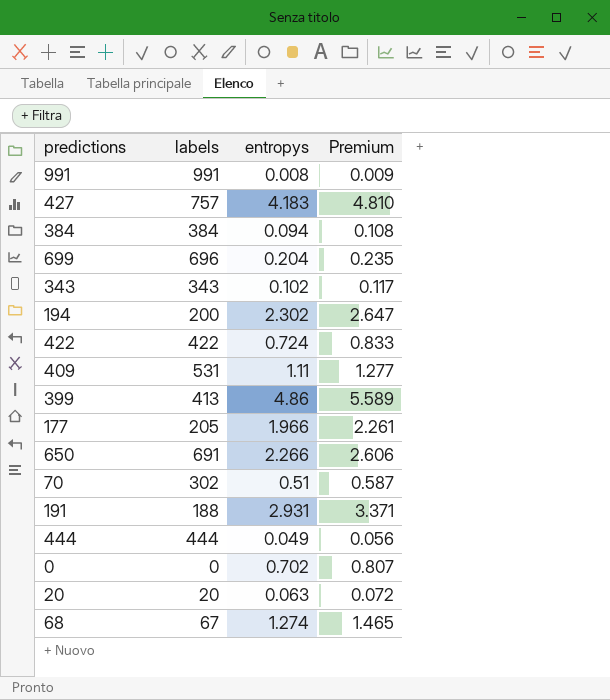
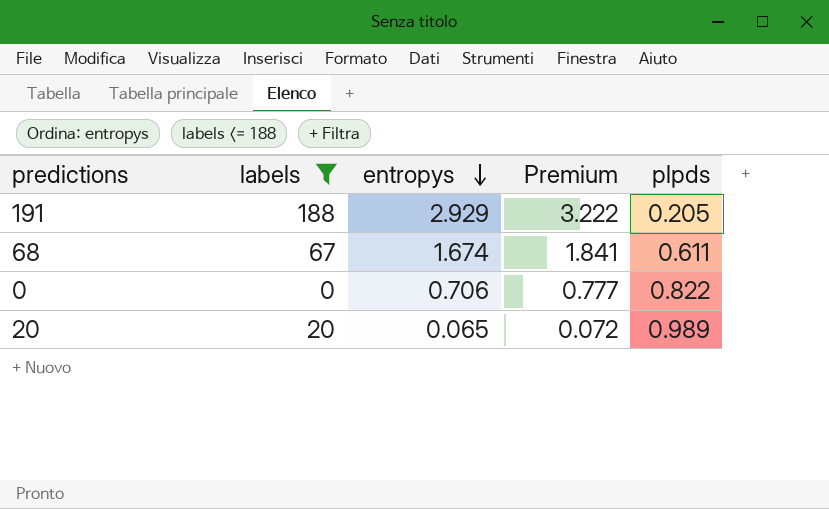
filter: none -> labels <= 188
row order: none -> entropys descending
column Premium | formula: [entropys] * 1.15 -> [entropys] * 1.1
column plpds | position: none -> 5
191 | entropys: 2.931 -> 2.929
68 | entropys: 1.274 -> 1.674
0 | entropys: 0.702 -> 0.706
20 | entropys: 0.063 -> 0.065

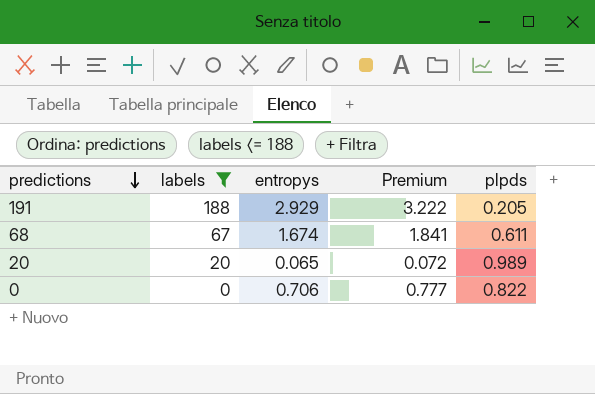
row order: entropys descending -> predictions descending

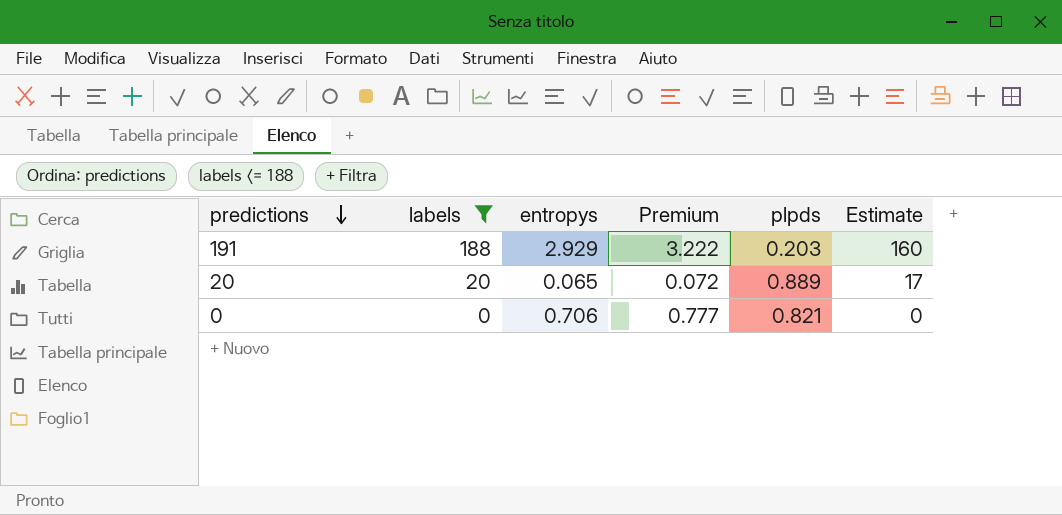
column Estimate | formula: none -> [labels] * 0.85
row 68: 67 | 1.674 | 1.841 | 0.611 -> none
191 | plpds: 0.205 -> 0.203
20 | plpds: 0.989 -> 0.889
0 | plpds: 0.822 -> 0.821

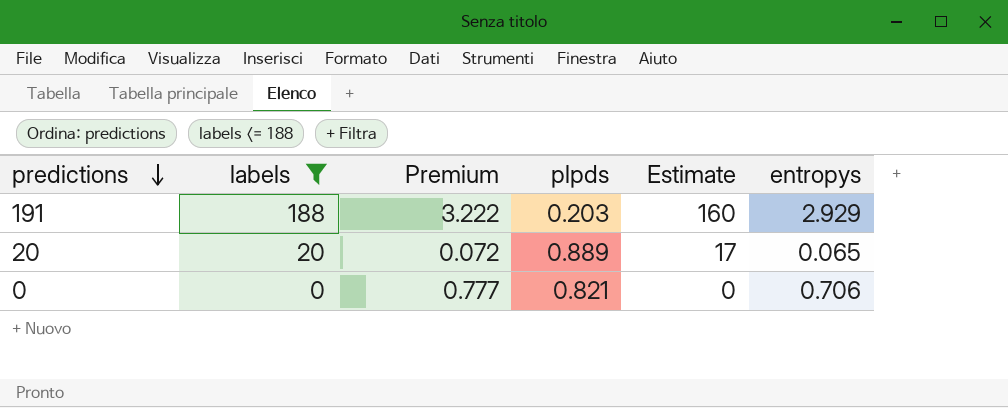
column entropys | position: 3 -> 6

